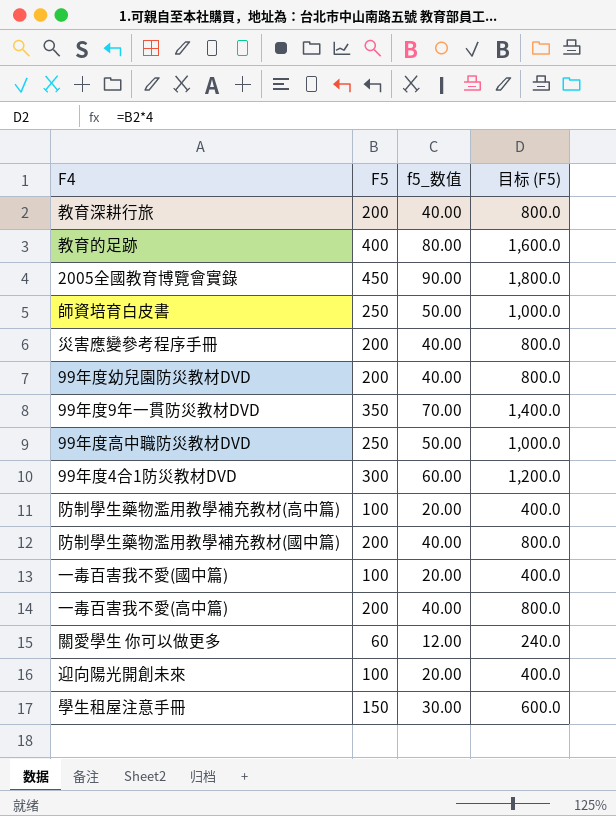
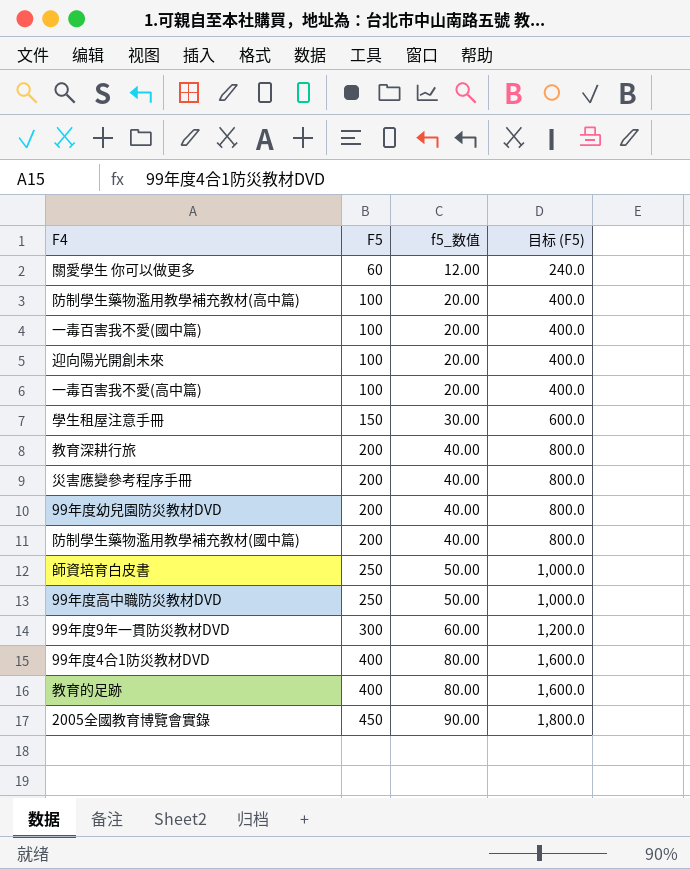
row order: none -> F5 ascending
一毒百害我不愛(高中篇) | F5: 200 -> 100
一毒百害我不愛(高中篇) | f5_数值: 40.00 -> 20.00
一毒百害我不愛(高中篇) | 目标 (F5): 800.0 -> 400.0
99年度9年一貫防災教材DVD | F5: 350 -> 300
99年度9年一貫防災教材DVD | f5_数值: 70.00 -> 60.00
99年度9年一貫防災教材DVD | 目标 (F5): 1,400.0 -> 1,200.0
99年度4合1防災教材DVD | F5: 300 -> 400
99年度4合1防災教材DVD | f5_数值: 60.00 -> 80.00
99年度4合1防災教材DVD | 目标 (F5): 1,200.0 -> 1,600.0

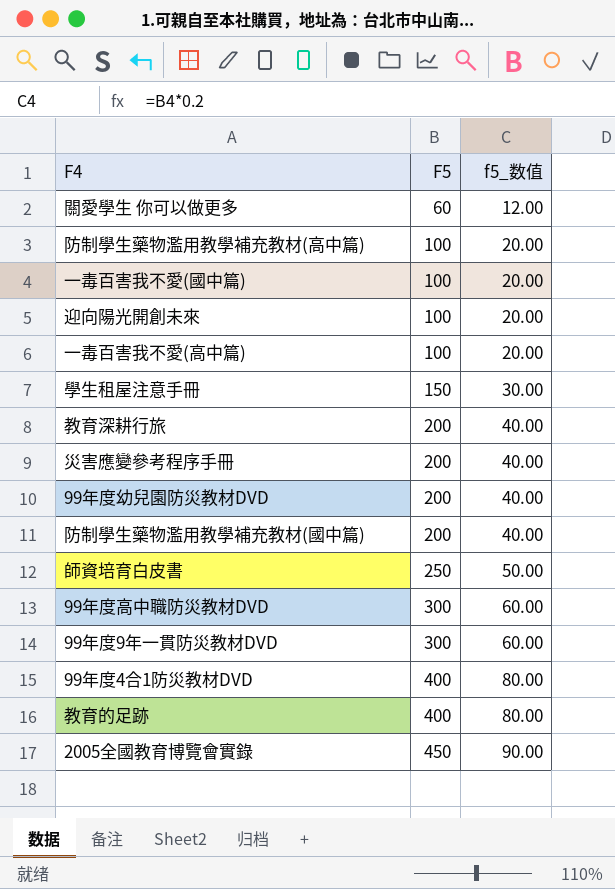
column 目标 (F5) | formula: [F5] * 4 -> none
99年度高中職防災教材DVD | F5: 250 -> 300
99年度高中職防災教材DVD | f5_数值: 50.00 -> 60.00

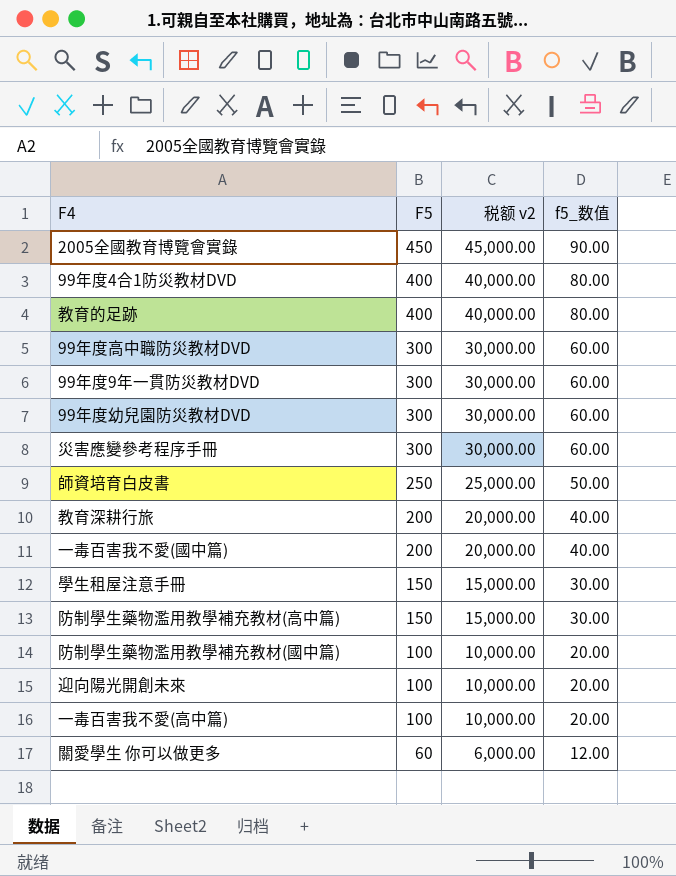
row order: F5 ascending -> F5 descending
column 税额 v2 | formula: none -> [F5] * 100
99年度幼兒園防災教材DVD | F5: 200 -> 300
99年度幼兒園防災教材DVD | f5_数值: 40.00 -> 60.00
災害應變參考程序手冊 | F5: 200 -> 300
災害應變參考程序手冊 | f5_数值: 40.00 -> 60.00
一毒百害我不愛(國中篇) | F5: 100 -> 200
一毒百害我不愛(國中篇) | f5_数值: 20.00 -> 40.00
防制學生藥物濫用教學補充教材(高中篇) | F5: 100 -> 150
防制學生藥物濫用教學補充教材(高中篇) | f5_数值: 20.00 -> 30.00
防制學生藥物濫用教學補充教材(國中篇) | F5: 200 -> 100
防制學生藥物濫用教學補充教材(國中篇) | f5_数值: 40.00 -> 20.00

